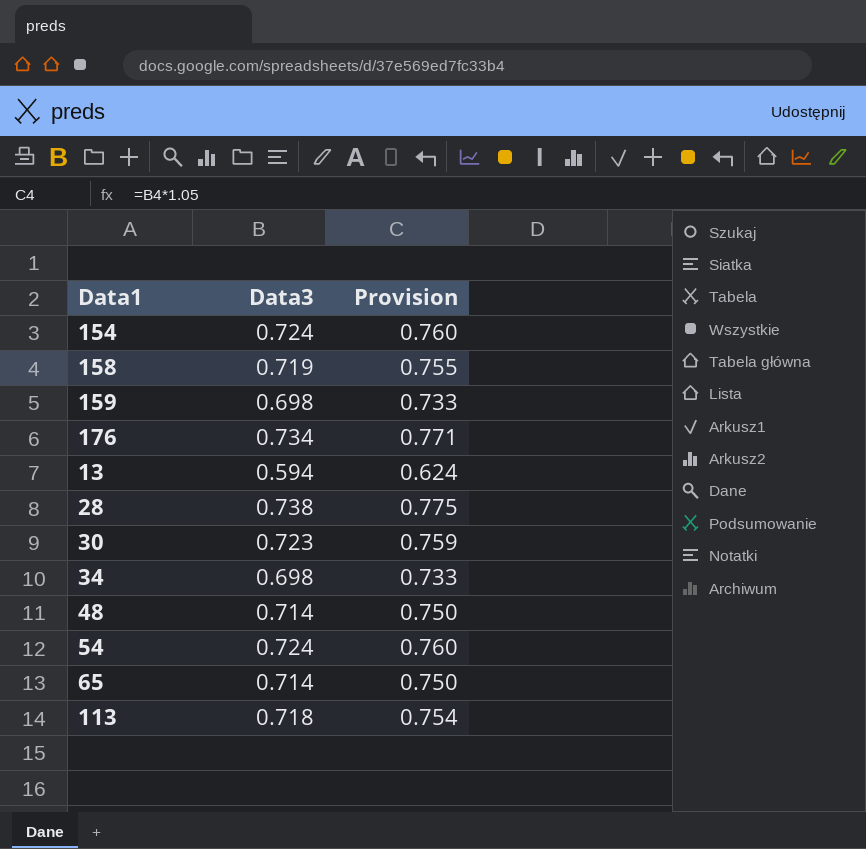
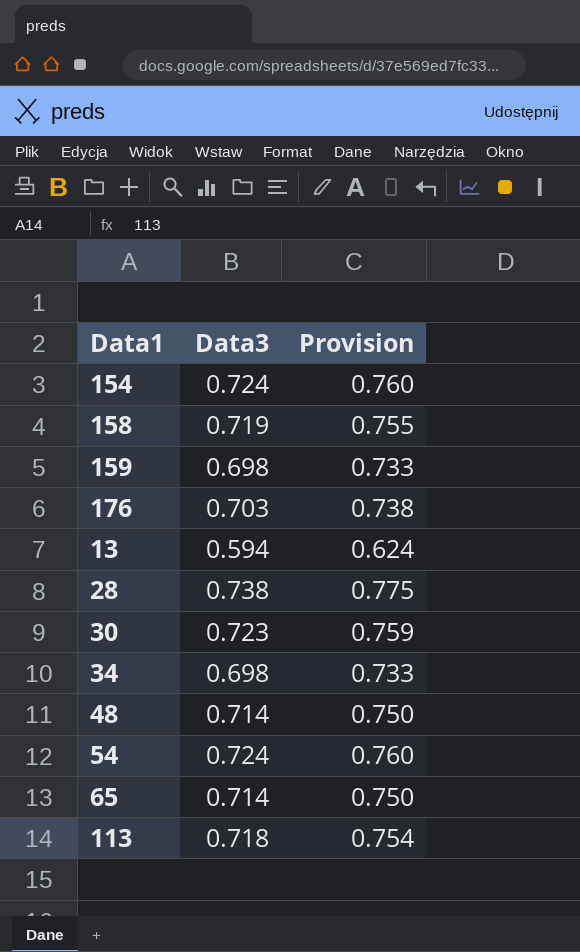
176 | Data3: 0.734 -> 0.703
176 | Provision: 0.771 -> 0.738

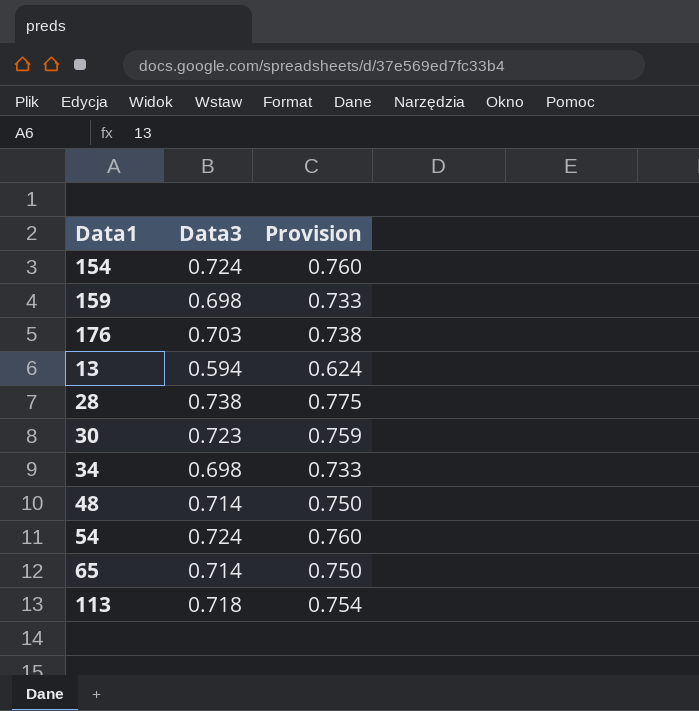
row 158: 0.719 | 0.755 -> none

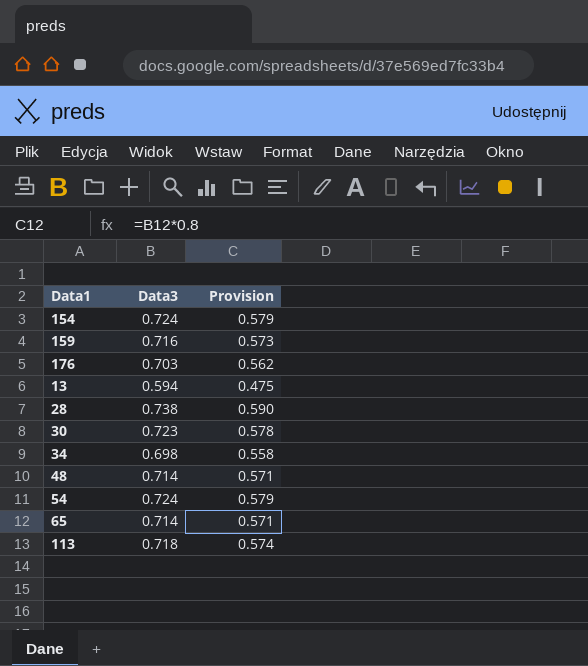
column Provision | formula: [Data3] * 1.05 -> [Data3] * 0.8
159 | Data3: 0.698 -> 0.716

